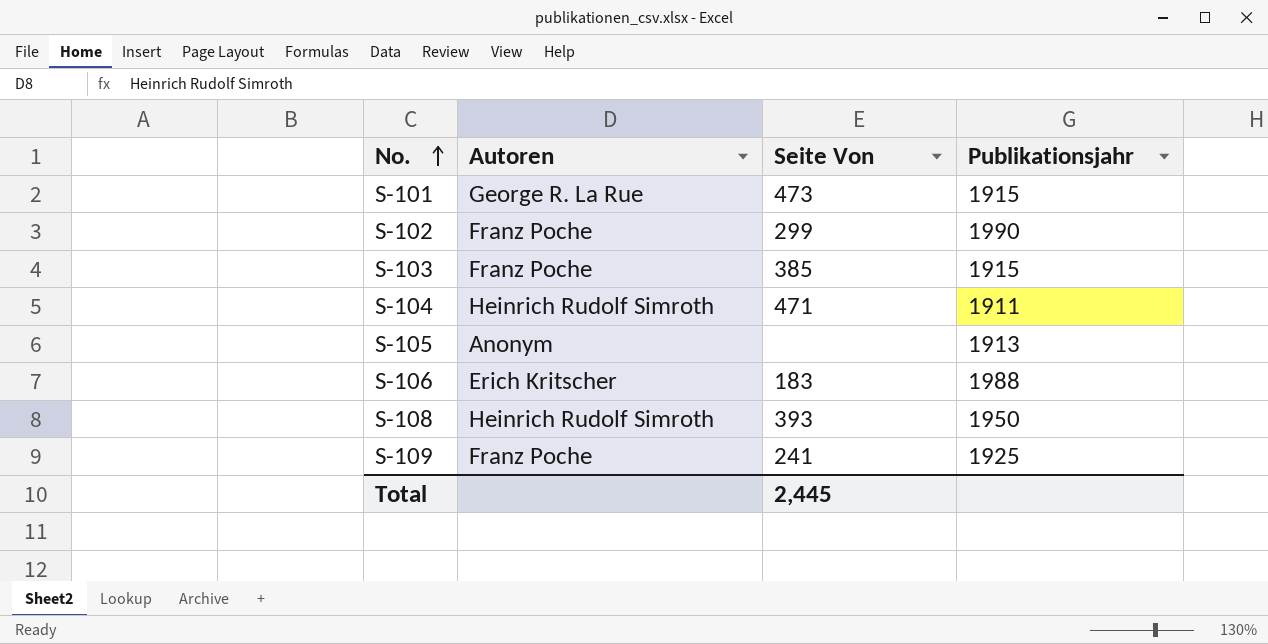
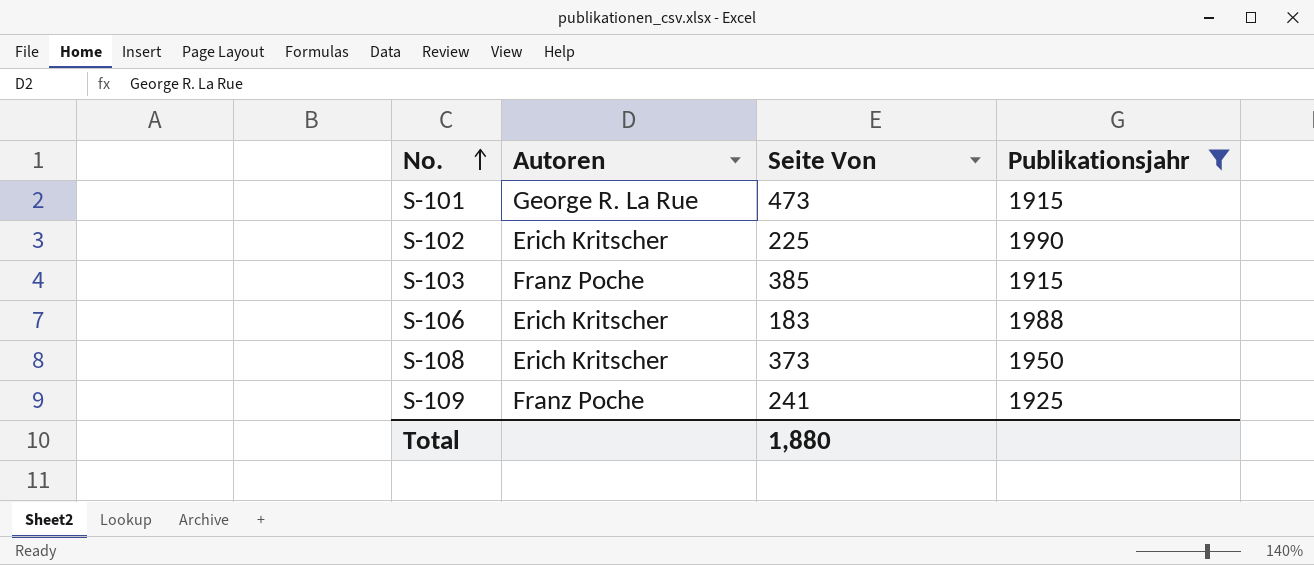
filter: none -> Publikationsjahr >= 1915
S-102 | Autoren: Franz Poche -> Erich Kritscher
S-102 | Seite Von: 299 -> 225
S-108 | Autoren: Heinrich Rudolf Simroth -> Erich Kritscher
S-108 | Seite Von: 393 -> 373
Total | Seite Von: 2,445 -> 1,880

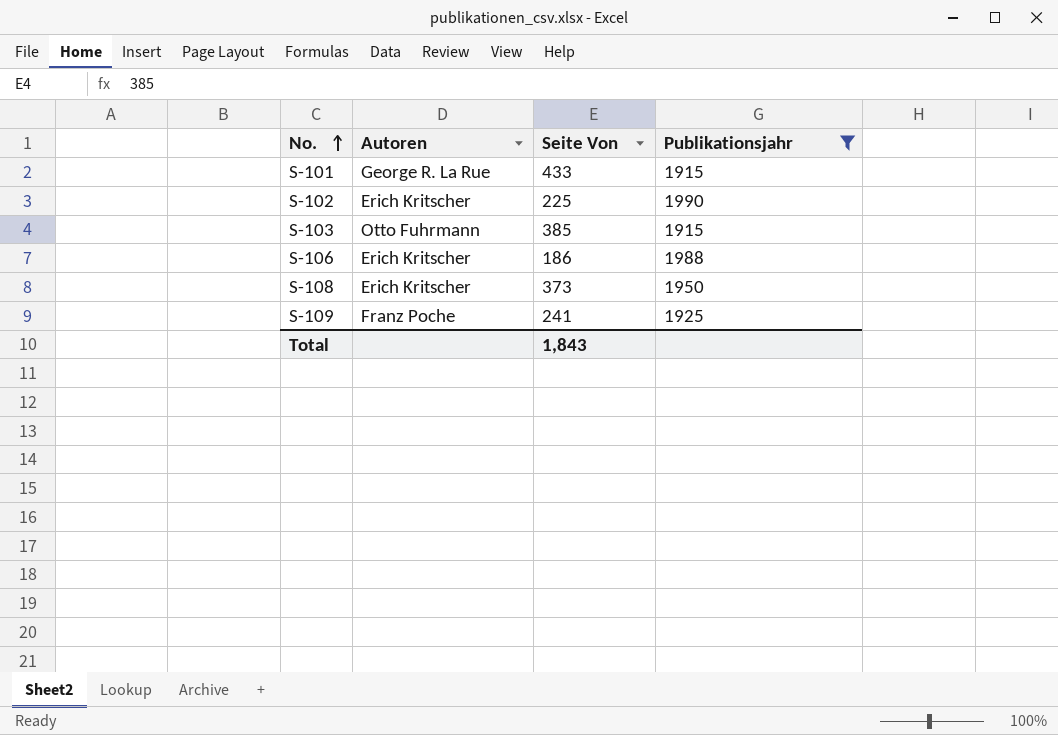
S-101 | Seite Von: 473 -> 433
S-103 | Autoren: Franz Poche -> Otto Fuhrmann
S-106 | Seite Von: 183 -> 186
Total | Seite Von: 1,880 -> 1,843

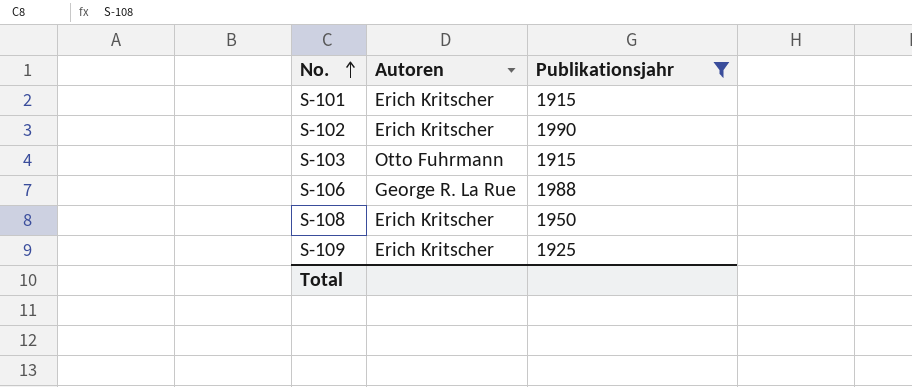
column Seite Von | position: 3 -> none
S-101 | Autoren: George R. La Rue -> Erich Kritscher
S-106 | Autoren: Erich Kritscher -> George R. La Rue
S-109 | Autoren: Franz Poche -> Erich Kritscher

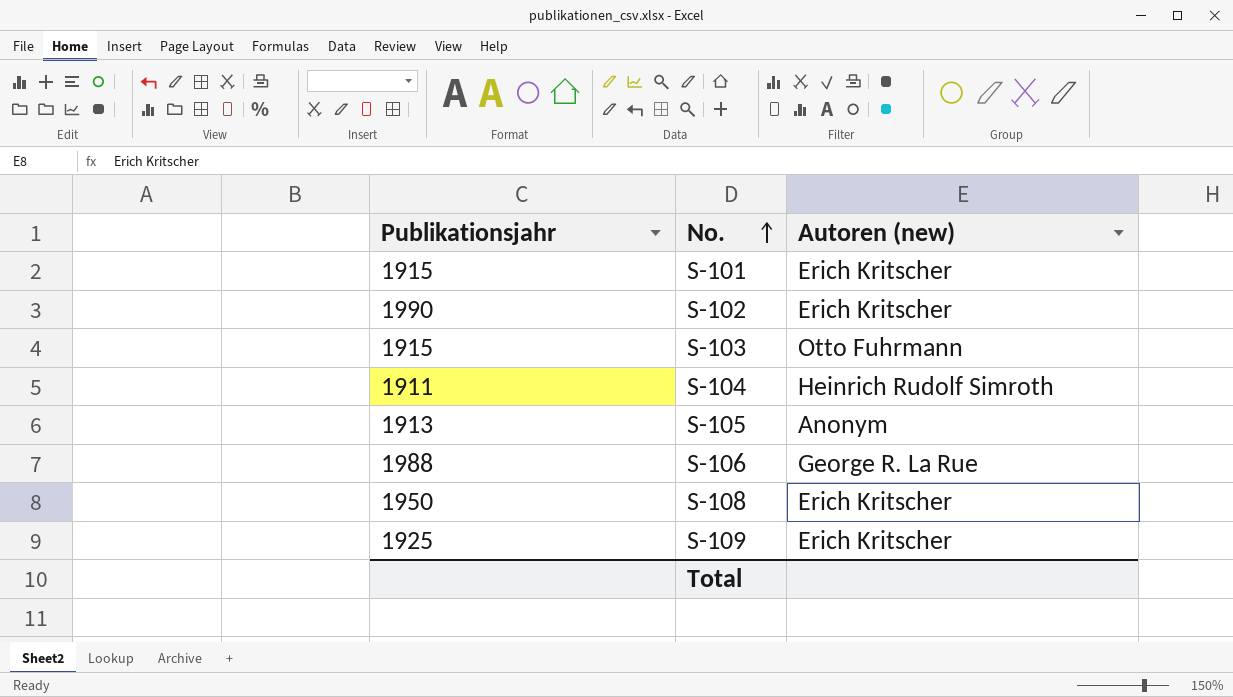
filter: Publikationsjahr >= 1915 -> none
column Publikationsjahr | position: 3 -> 1
column name: Autoren -> Autoren (new)

